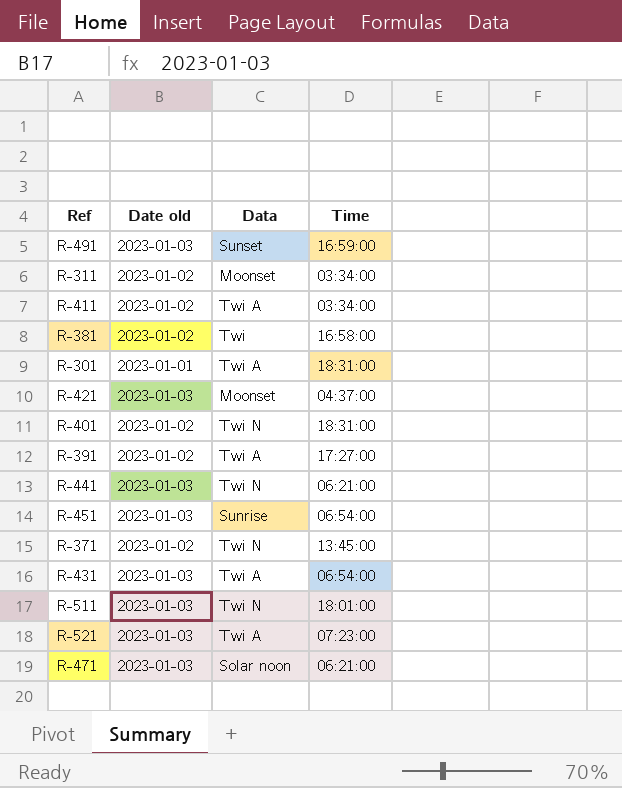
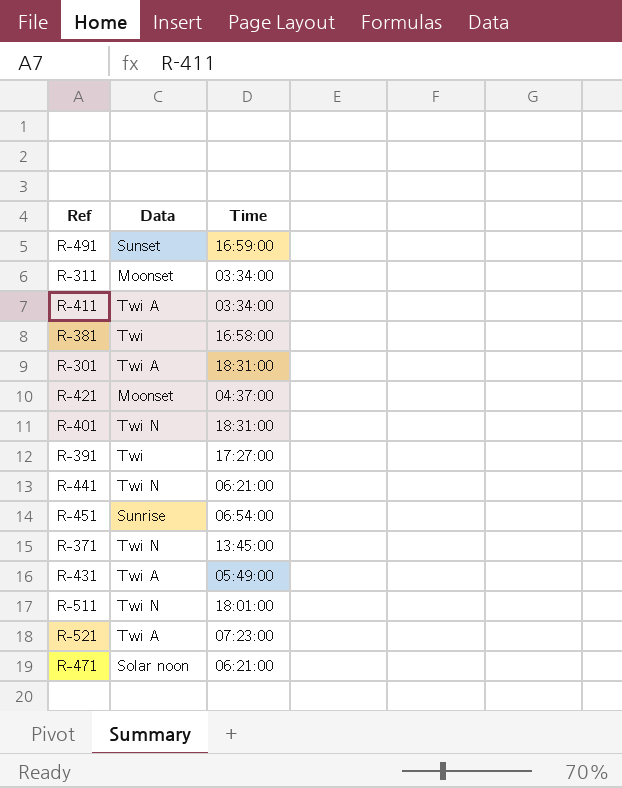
column Date old | position: 2 -> none
R-391 | Data: Twi A -> Twi
R-431 | Time: 06:54:00 -> 05:49:00

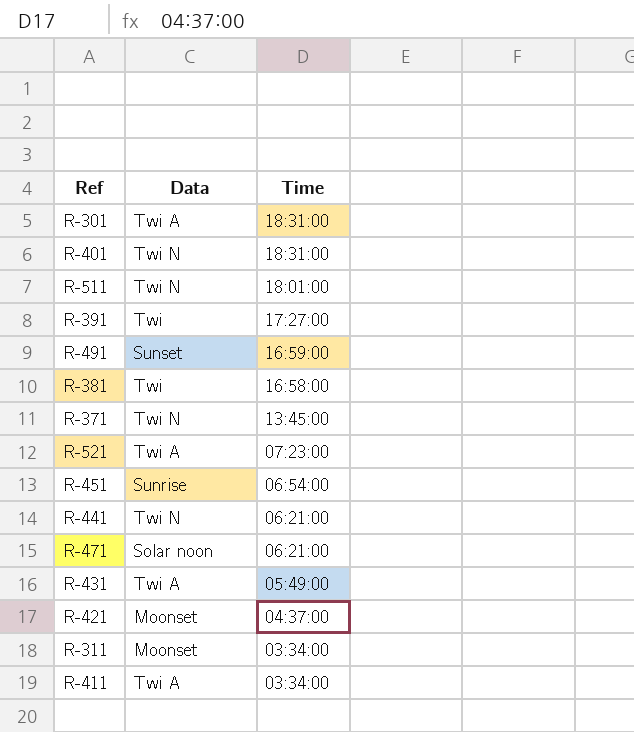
row order: none -> Time descending

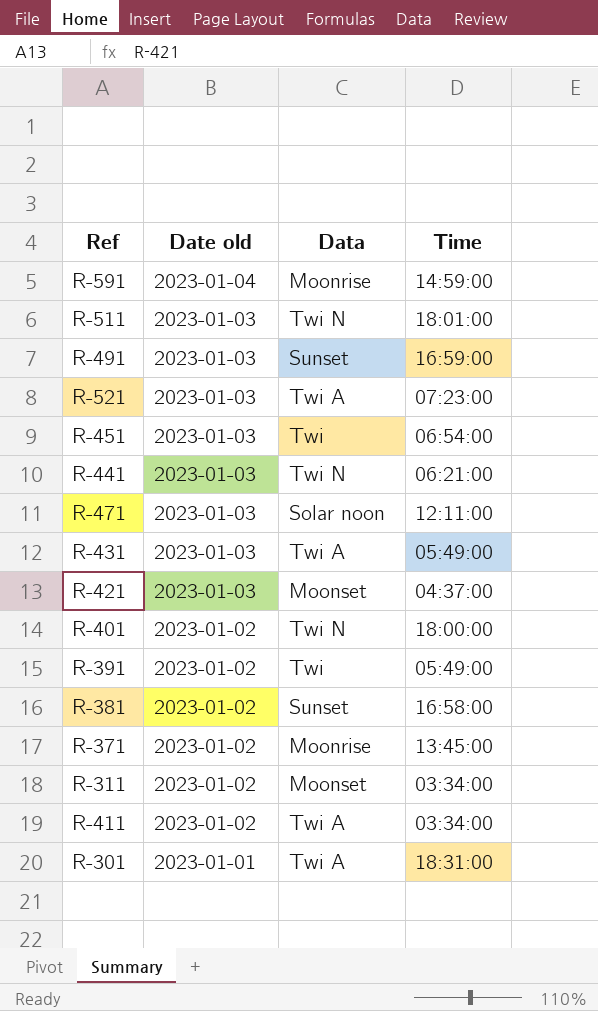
row order: Time descending -> Date old descending
column Date old | position: none -> 2
row R-591: none -> 2023-01-04 | Moonrise | 14:59:00
R-451 | Data: Sunrise -> Twi
R-471 | Time: 06:21:00 -> 12:11:00
R-401 | Time: 18:31:00 -> 18:00:00
R-391 | Time: 17:27:00 -> 05:49:00
R-381 | Data: Twi -> Sunset
R-371 | Data: Twi N -> Moonrise

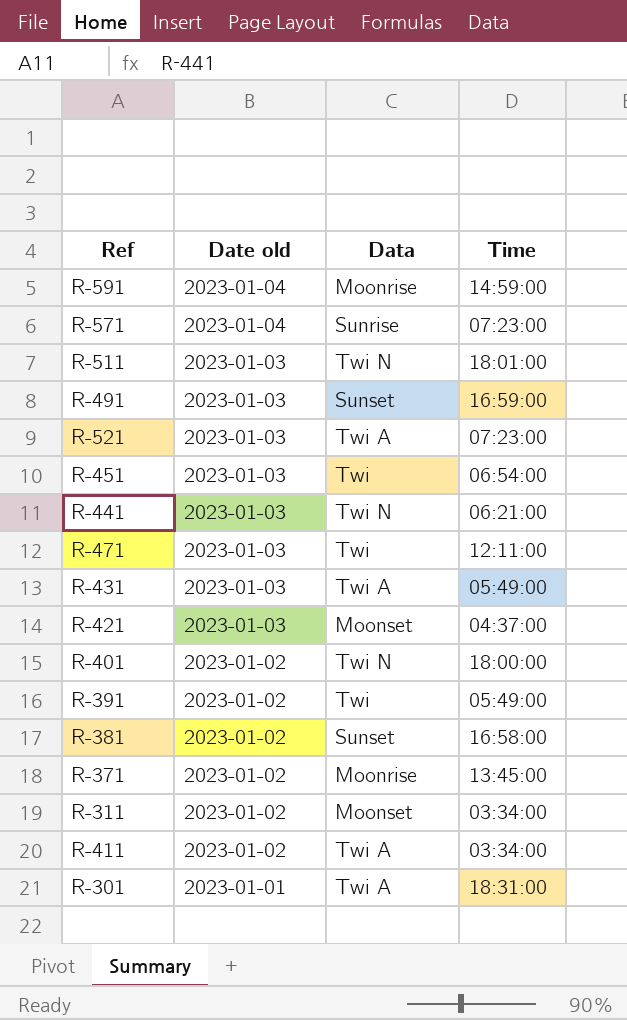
row R-571: none -> 2023-01-04 | Sunrise | 07:23:00
R-471 | Data: Solar noon -> Twi

